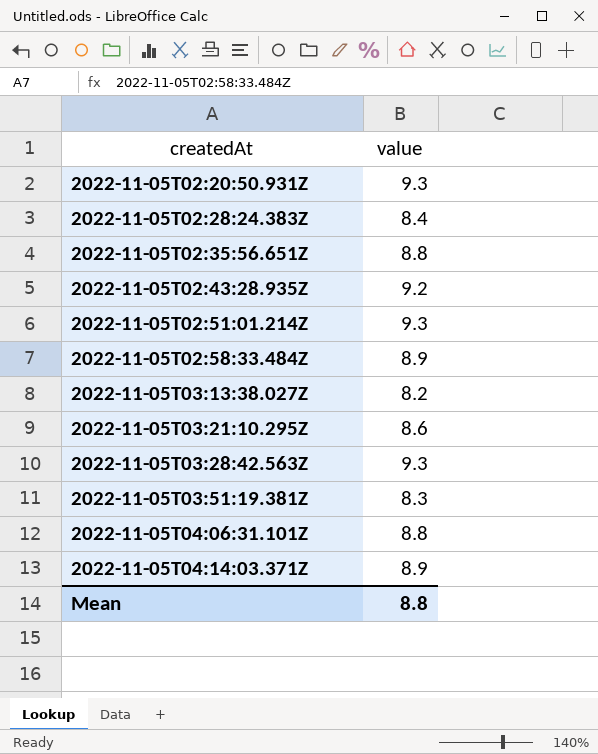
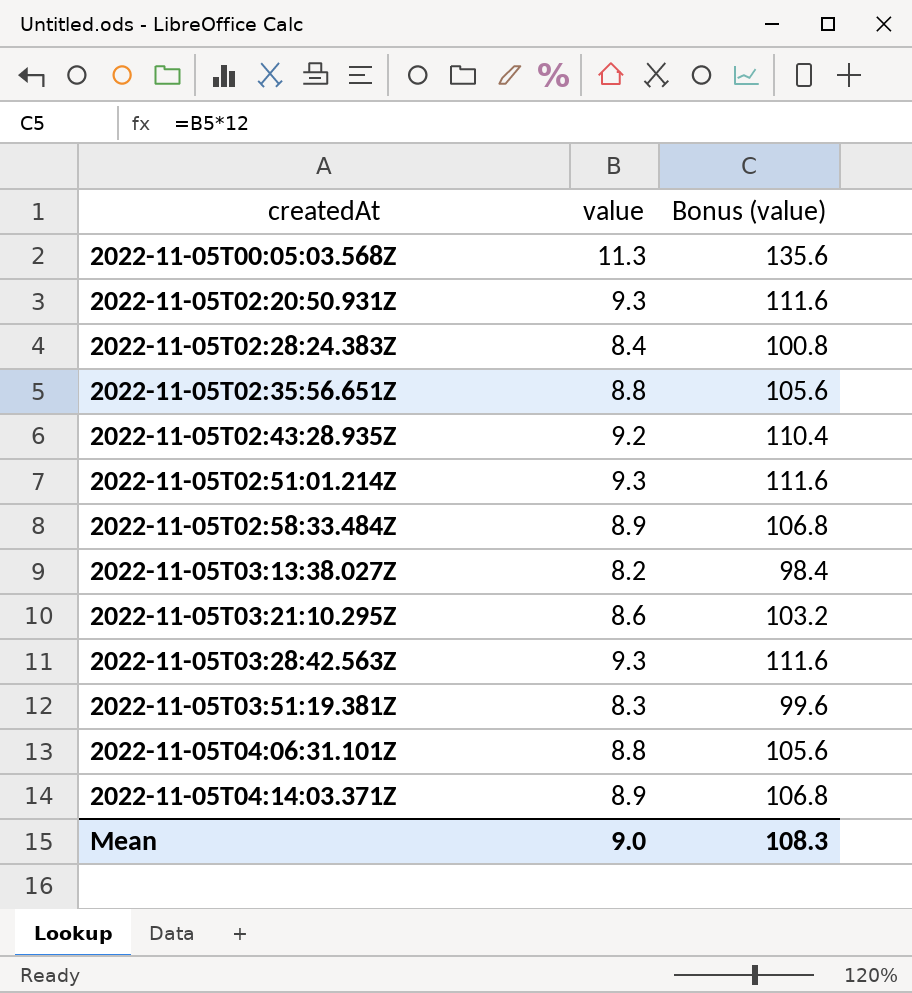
column Bonus (value) | formula: none -> [value] * 12
row 2022-11-05T00:05:03.568Z: none -> 11.3 | 135.6
Mean | value: 8.8 -> 9.0

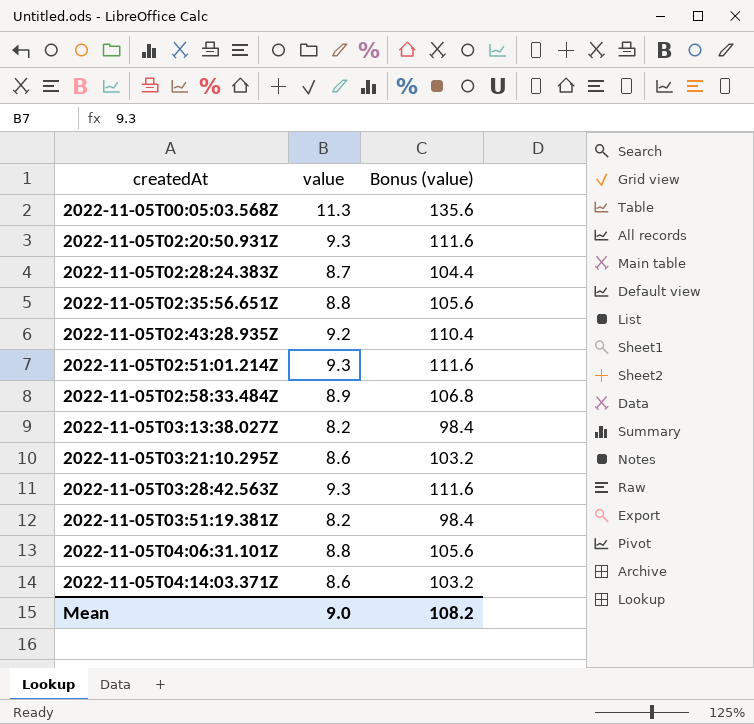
2022-11-05T02:28:24.383Z | value: 8.4 -> 8.7
2022-11-05T02:28:24.383Z | Bonus (value): 100.8 -> 104.4
2022-11-05T03:51:19.381Z | value: 8.3 -> 8.2
2022-11-05T03:51:19.381Z | Bonus (value): 99.6 -> 98.4
2022-11-05T04:14:03.371Z | value: 8.9 -> 8.6
2022-11-05T04:14:03.371Z | Bonus (value): 106.8 -> 103.2
Mean | Bonus (value): 108.3 -> 108.2

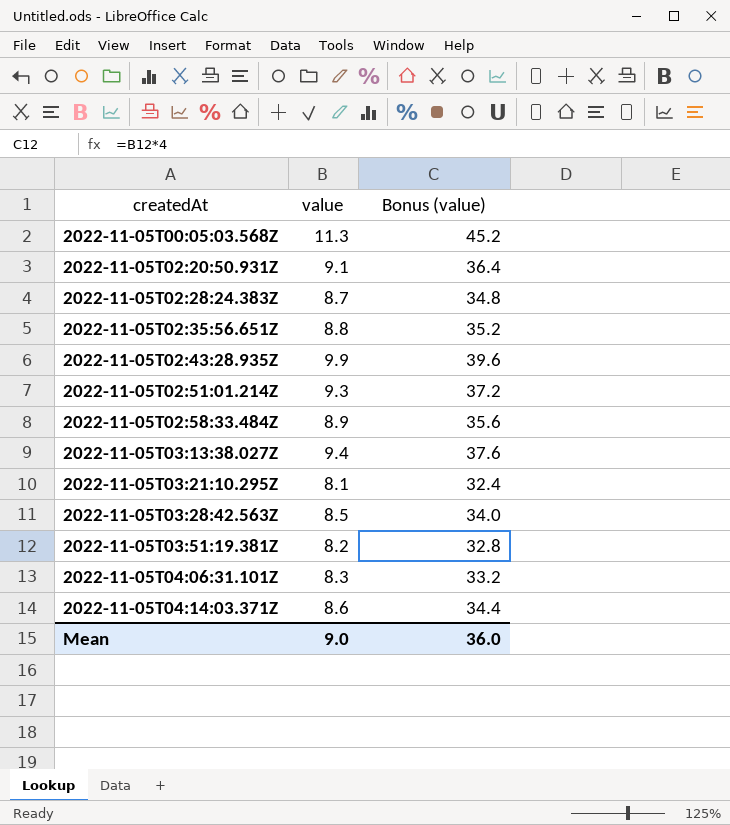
column Bonus (value) | formula: [value] * 12 -> [value] * 4
2022-11-05T02:20:50.931Z | value: 9.3 -> 9.1
2022-11-05T02:43:28.935Z | value: 9.2 -> 9.9
2022-11-05T03:13:38.027Z | value: 8.2 -> 9.4
2022-11-05T03:21:10.295Z | value: 8.6 -> 8.1
2022-11-05T03:28:42.563Z | value: 9.3 -> 8.5
2022-11-05T04:06:31.101Z | value: 8.8 -> 8.3
Mean | Bonus (value): 108.2 -> 36.0

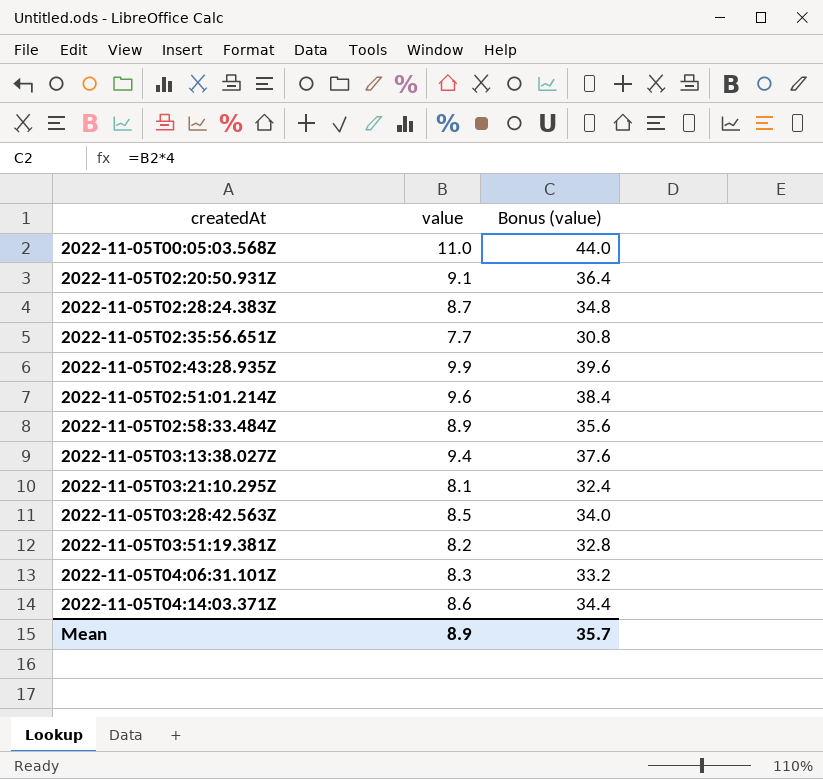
2022-11-05T00:05:03.568Z | value: 11.3 -> 11.0
2022-11-05T00:05:03.568Z | Bonus (value): 45.2 -> 44.0
2022-11-05T02:35:56.651Z | value: 8.8 -> 7.7
2022-11-05T02:35:56.651Z | Bonus (value): 35.2 -> 30.8
2022-11-05T02:51:01.214Z | value: 9.3 -> 9.6
2022-11-05T02:51:01.214Z | Bonus (value): 37.2 -> 38.4
Mean | value: 9.0 -> 8.9
Mean | Bonus (value): 36.0 -> 35.7

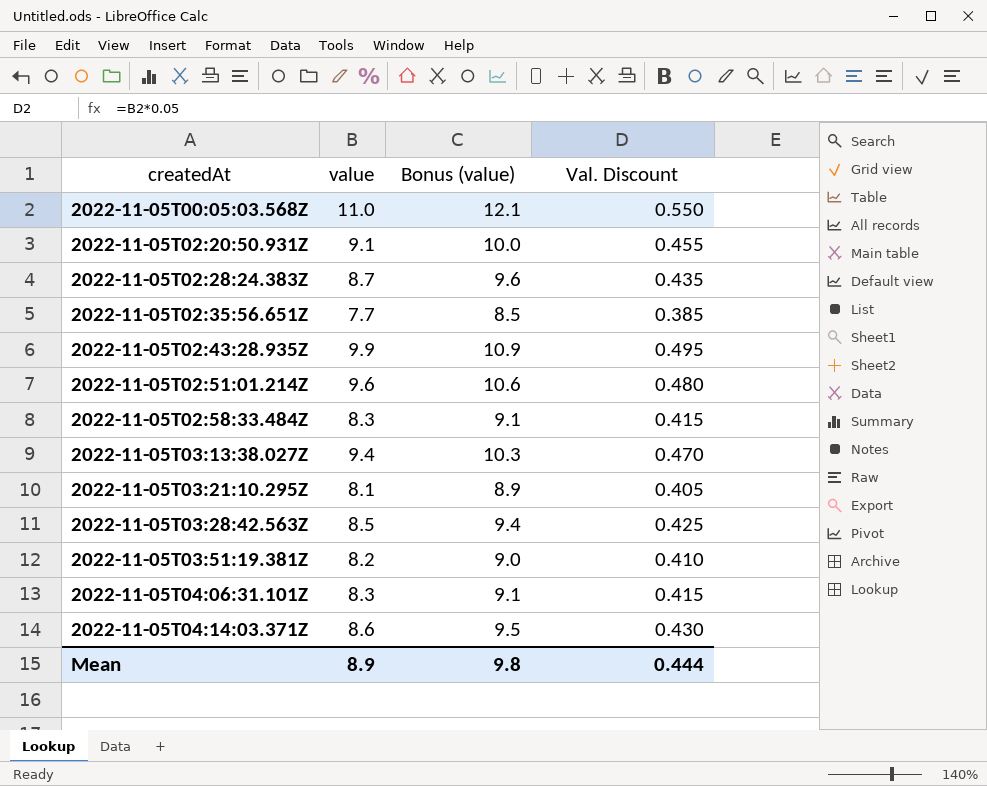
column Bonus (value) | formula: [value] * 4 -> [value] * 1.1
column Val. Discount | formula: none -> [value] * 0.05
2022-11-05T02:58:33.484Z | value: 8.9 -> 8.3
Mean | Bonus (value): 35.7 -> 9.8

